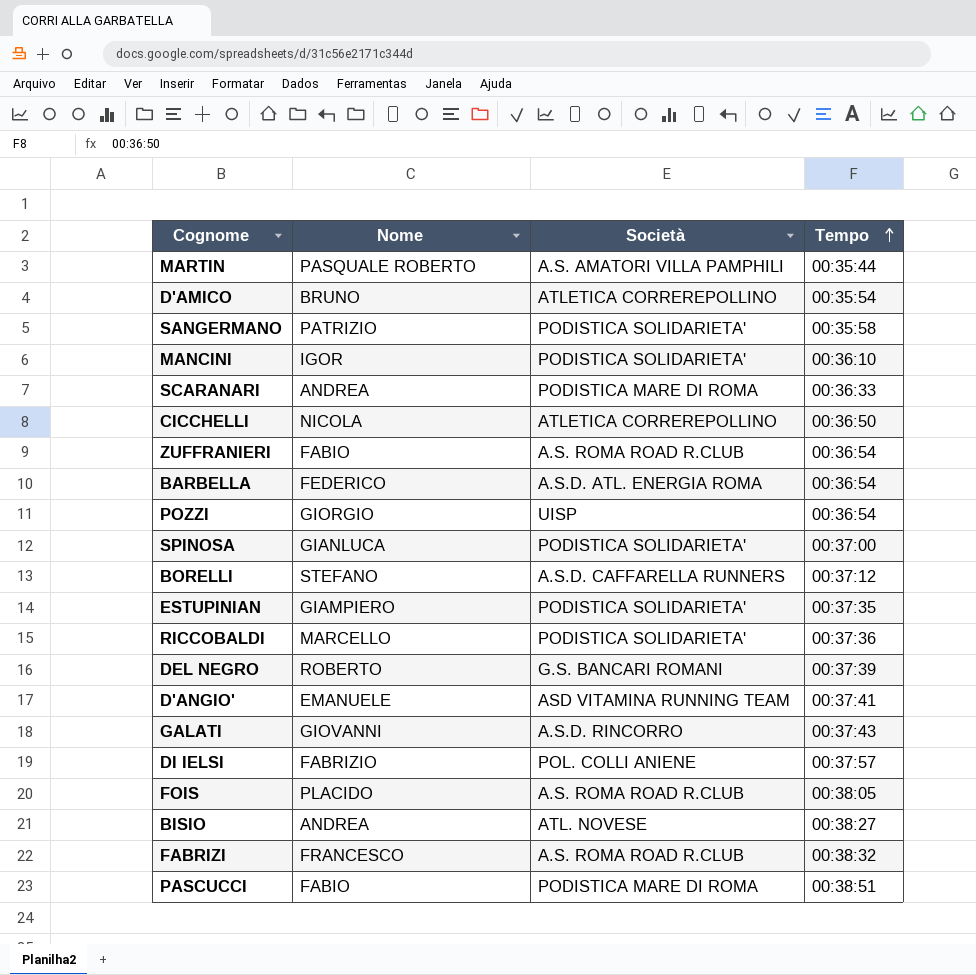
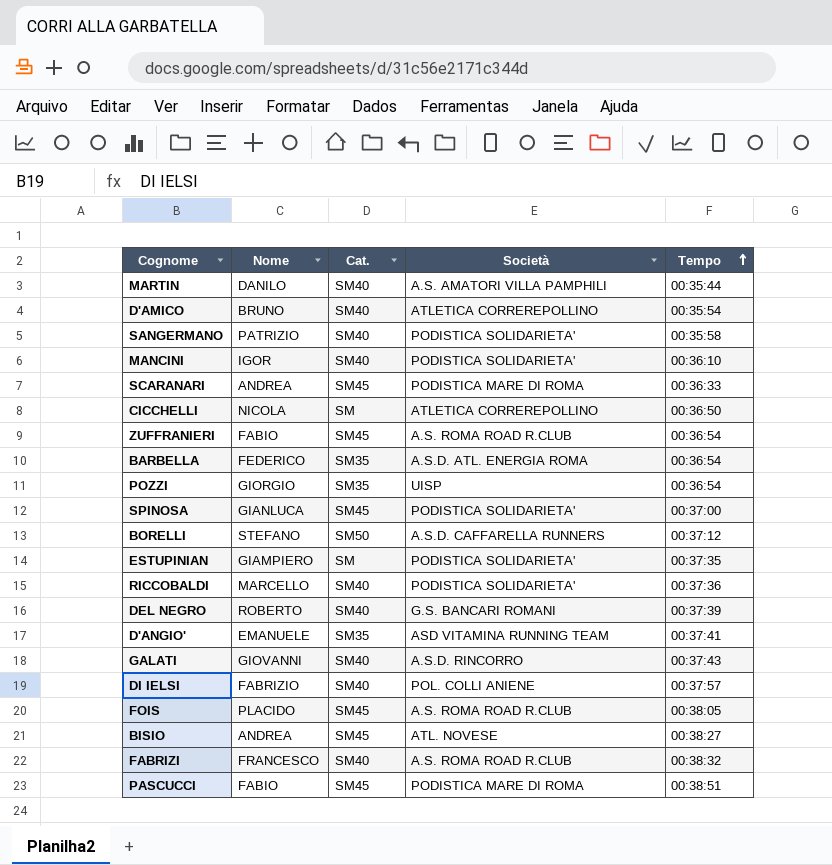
column Cat. | position: none -> 3
MARTIN | Nome: PASQUALE ROBERTO -> DANILO

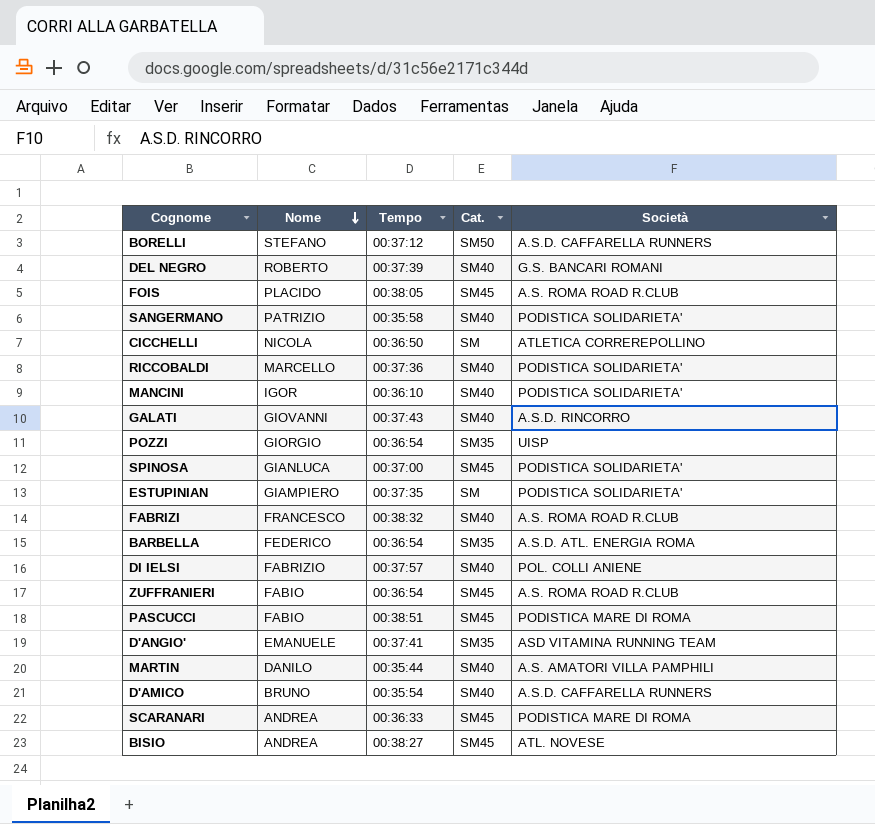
row order: Tempo ascending -> Nome descending
column Tempo | position: 5 -> 3
D'AMICO | Società: ATLETICA CORREREPOLLINO -> A.S.D. CAFFARELLA RUNNERS

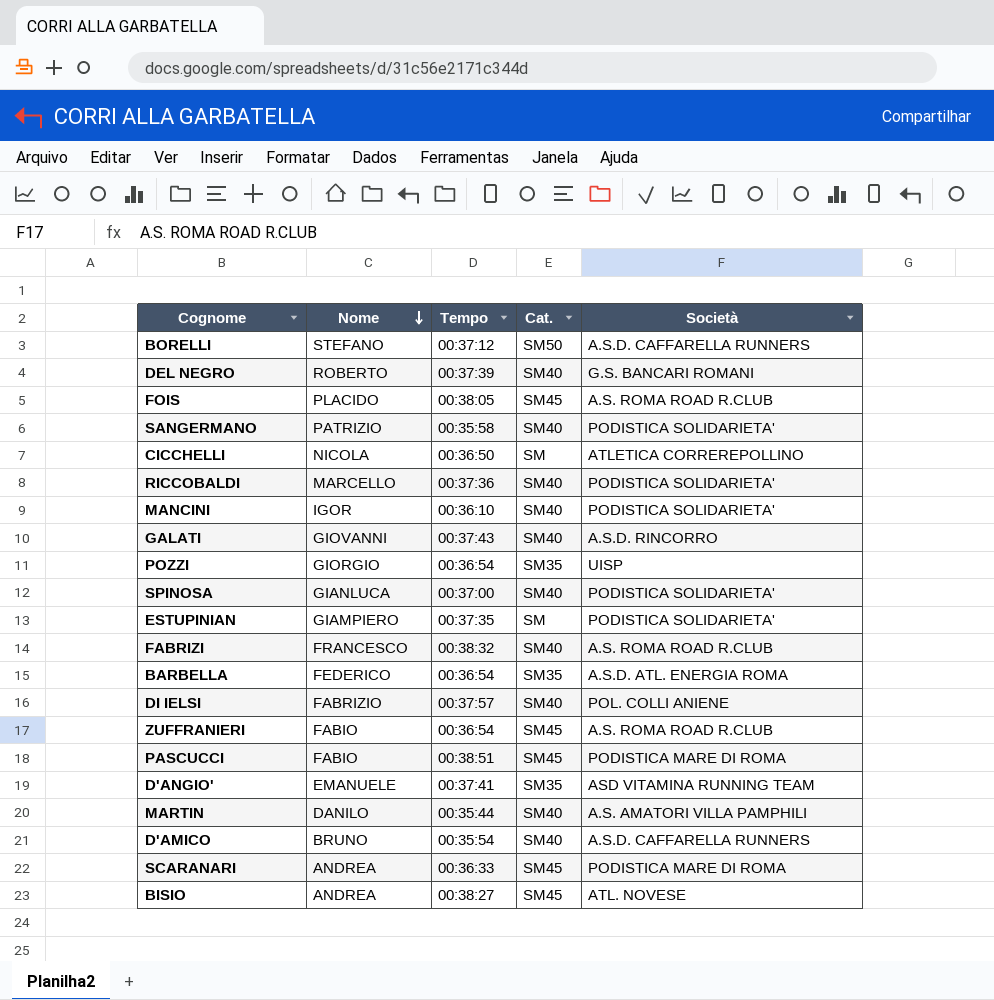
SPINOSA | Cat.: SM45 -> SM40

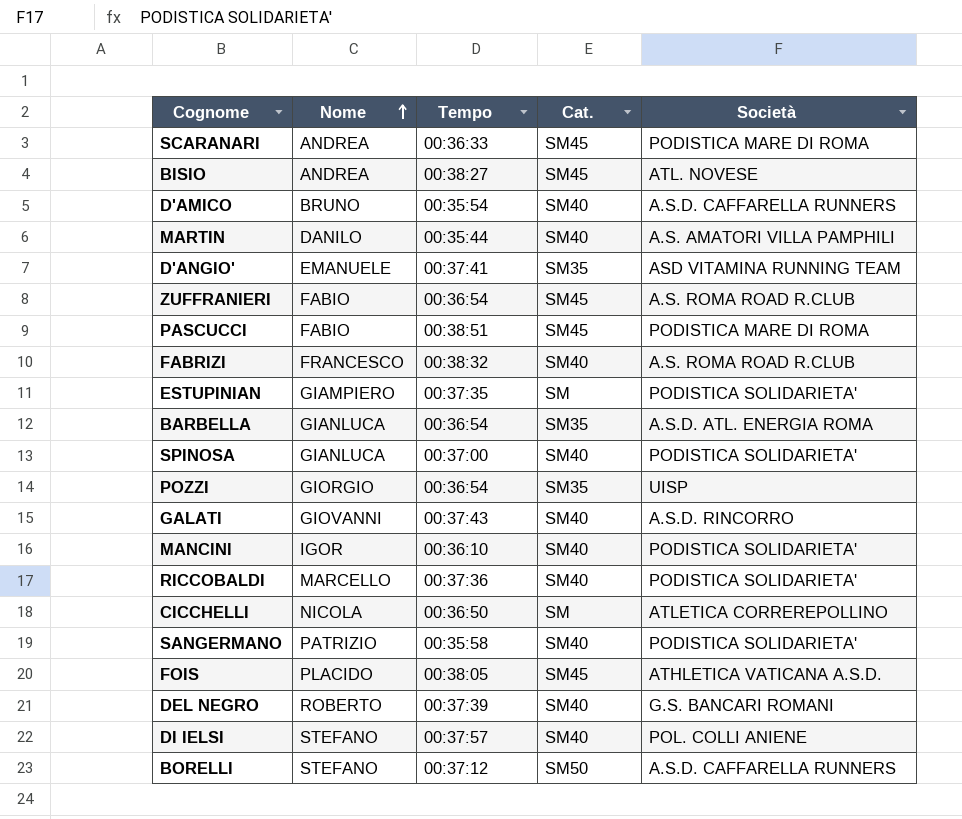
row order: Nome descending -> Nome ascending
BARBELLA | Nome: FEDERICO -> GIANLUCA
FOIS | Società: A.S. ROMA ROAD R.CLUB -> ATHLETICA VATICANA A.S.D.
DI IELSI | Nome: FABRIZIO -> STEFANO

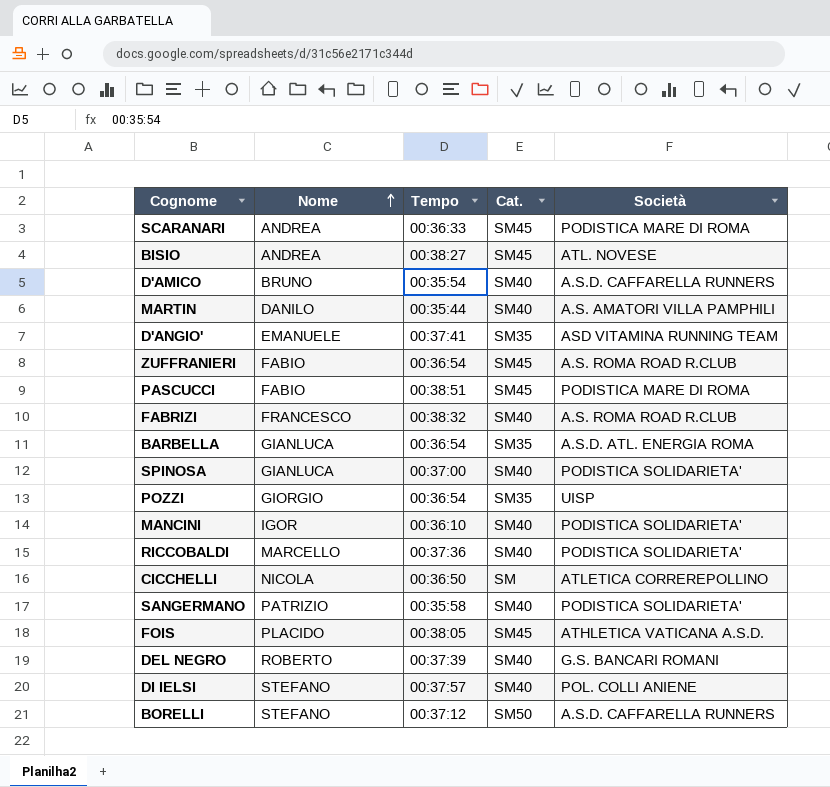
row ESTUPINIAN: GIAMPIERO | 00:37:35 | SM | PODISTICA SOLIDARIETA' -> none
row GALATI: GIOVANNI | 00:37:43 | SM40 | A.S.D. RINCORRO -> none

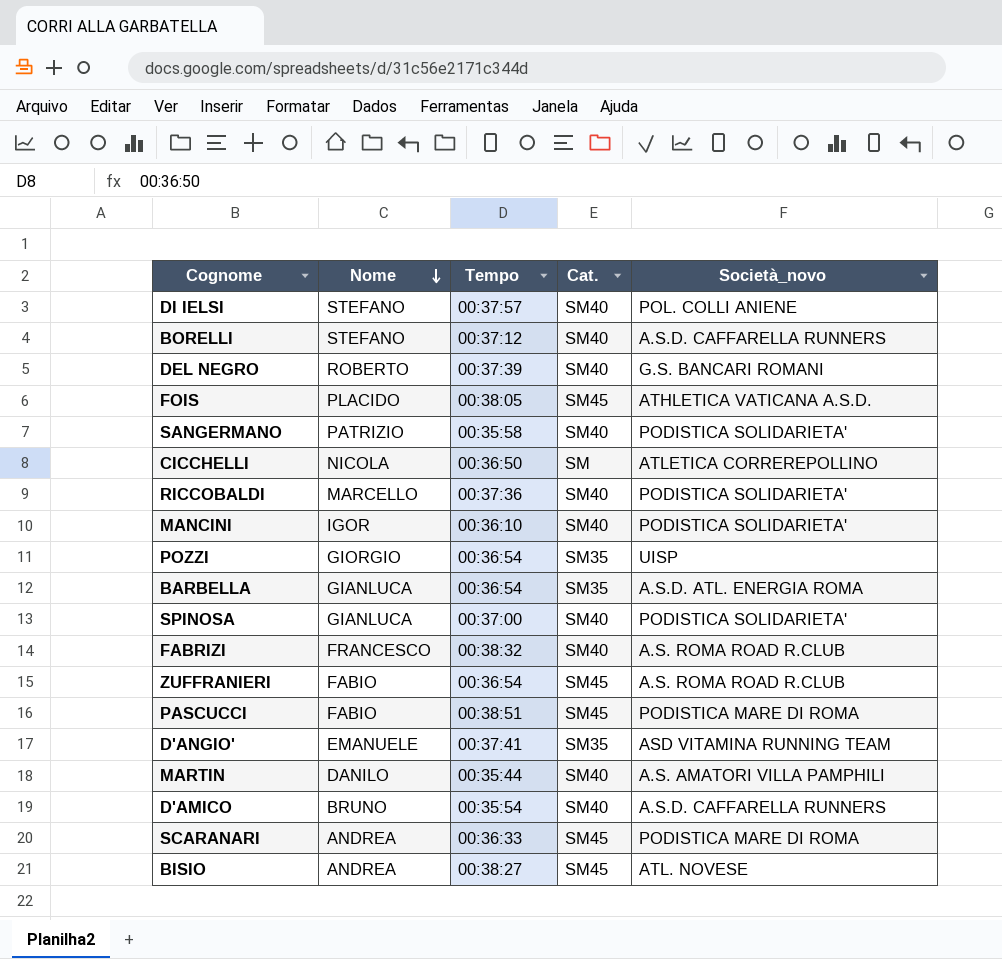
row order: Nome ascending -> Nome descending
column name: Società -> Società_novo
BORELLI | Cat.: SM50 -> SM40

